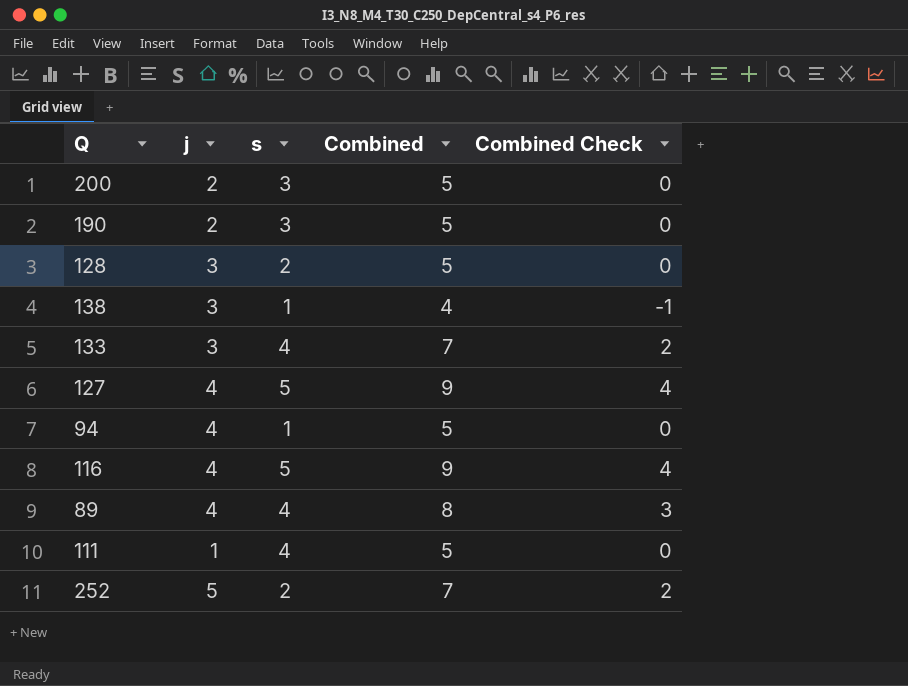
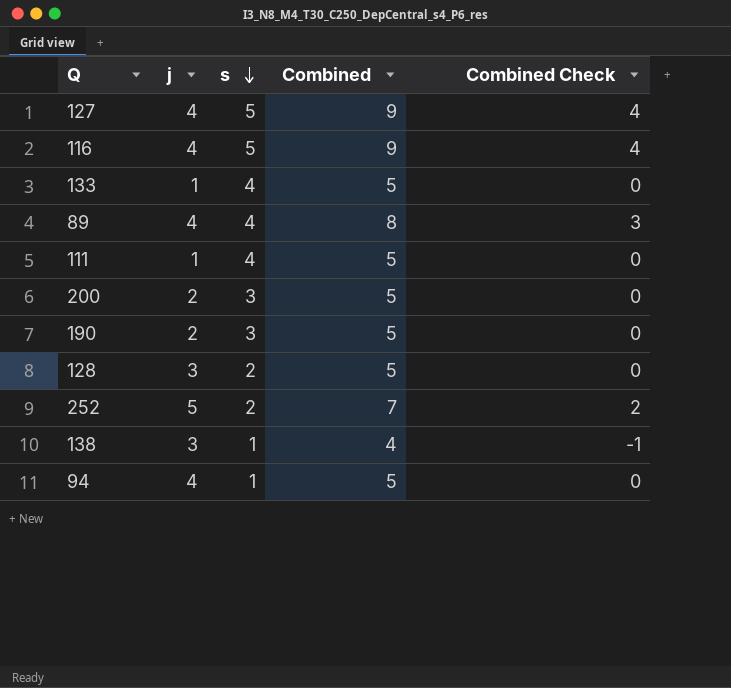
row order: none -> s descending
133 | j: 3 -> 1
133 | Combined: 7 -> 5
133 | Combined Check: 2 -> 0

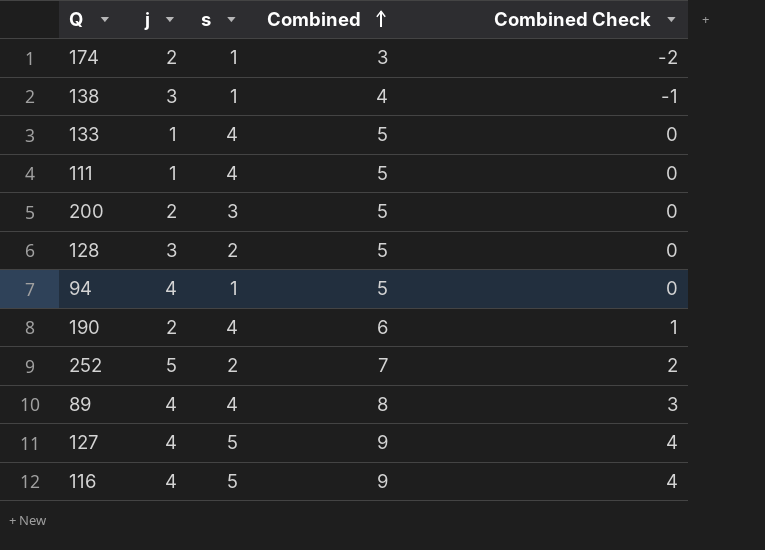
row order: s descending -> Combined ascending
row 174: none -> 2 | 1 | 3 | -2
190 | s: 3 -> 4
190 | Combined: 5 -> 6
190 | Combined Check: 0 -> 1

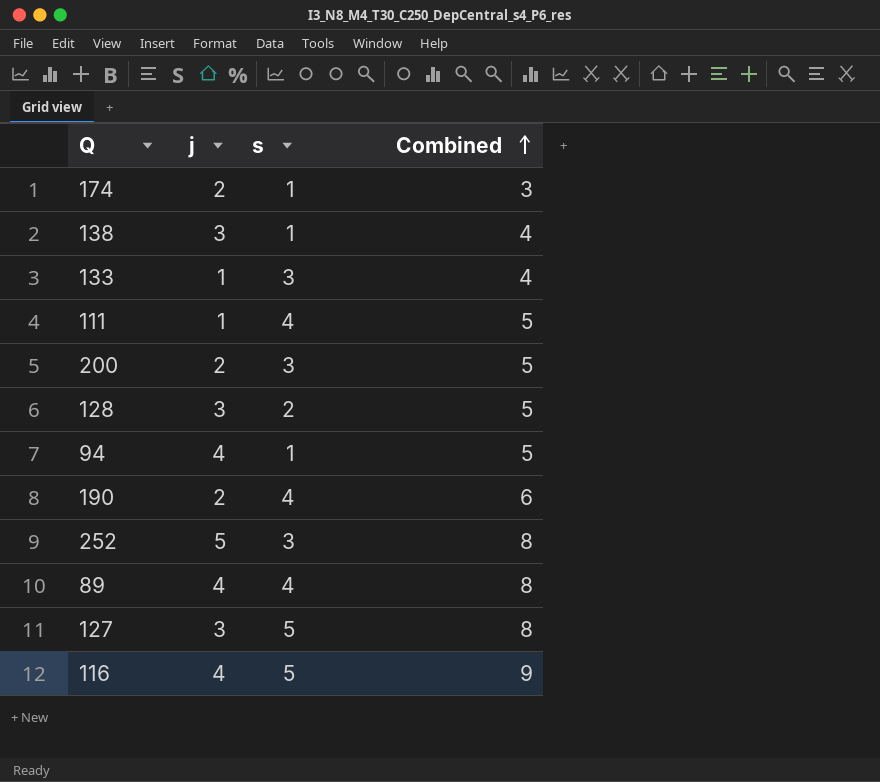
column Combined Check | formula: [Combined] - 5 -> none
133 | s: 4 -> 3
133 | Combined: 5 -> 4
252 | s: 2 -> 3
252 | Combined: 7 -> 8
127 | j: 4 -> 3
127 | Combined: 9 -> 8

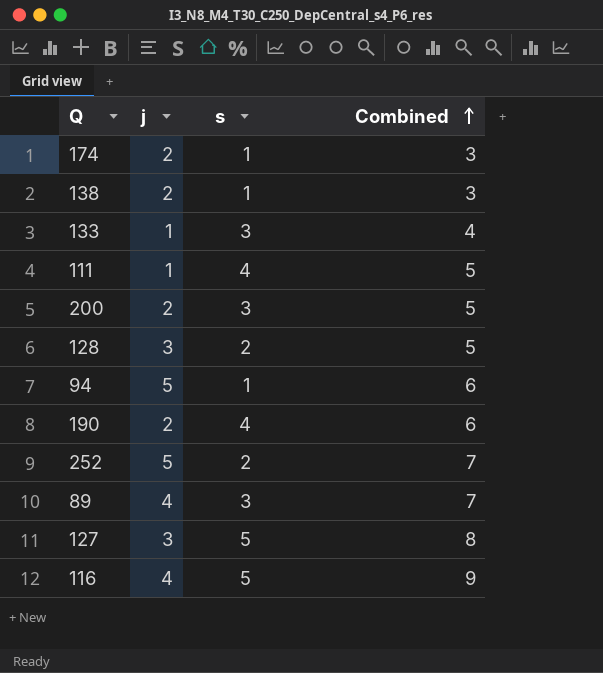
138 | j: 3 -> 2
138 | Combined: 4 -> 3
94 | j: 4 -> 5
94 | Combined: 5 -> 6
252 | s: 3 -> 2
252 | Combined: 8 -> 7
89 | s: 4 -> 3
89 | Combined: 8 -> 7

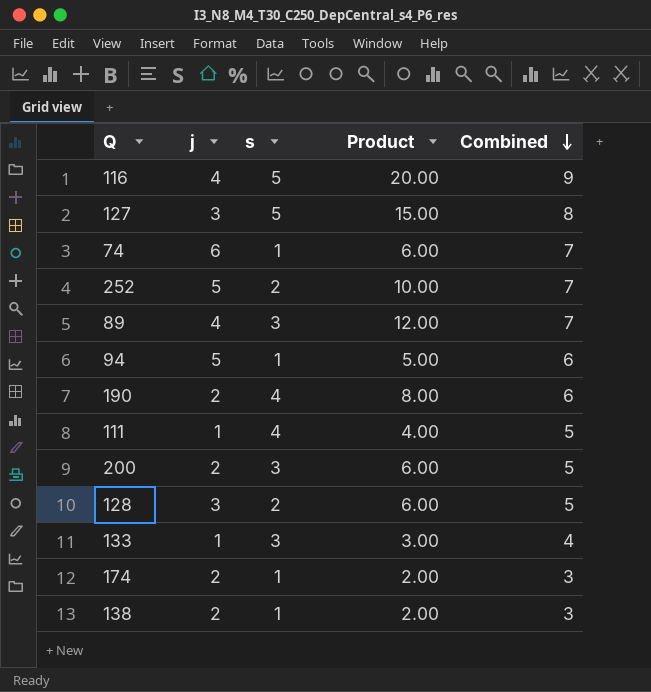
row order: Combined ascending -> Combined descending
column Product | formula: none -> [j] * [s]
row 74: none -> 6 | 1 | 6.00 | 7

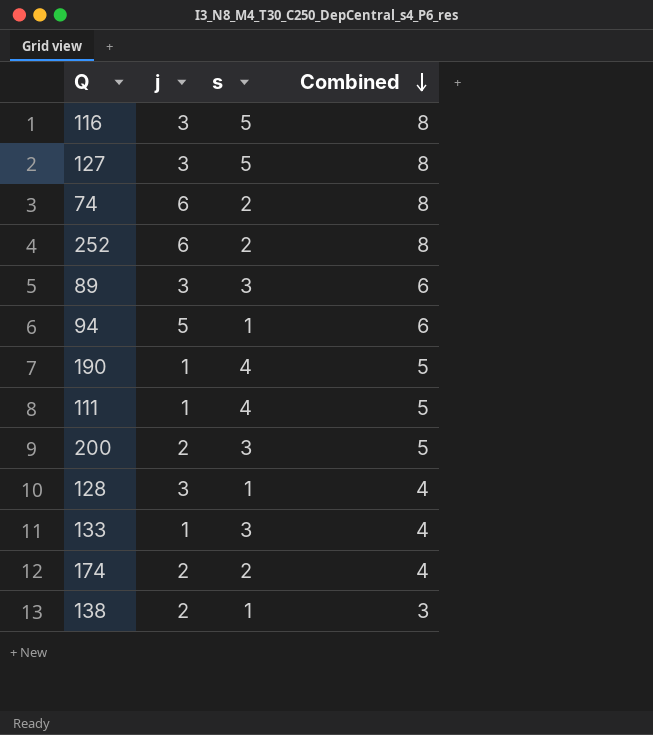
column Product | formula: [j] * [s] -> none
116 | j: 4 -> 3
116 | Combined: 9 -> 8
74 | s: 1 -> 2
74 | Combined: 7 -> 8
252 | j: 5 -> 6
252 | Combined: 7 -> 8
89 | j: 4 -> 3
89 | Combined: 7 -> 6
190 | j: 2 -> 1
190 | Combined: 6 -> 5
128 | s: 2 -> 1
128 | Combined: 5 -> 4
174 | s: 1 -> 2
174 | Combined: 3 -> 4

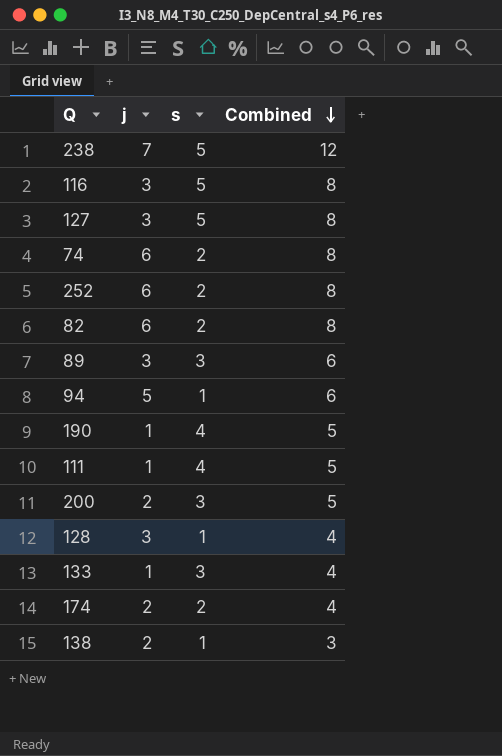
row 238: none -> 7 | 5 | 12
row 82: none -> 6 | 2 | 8

